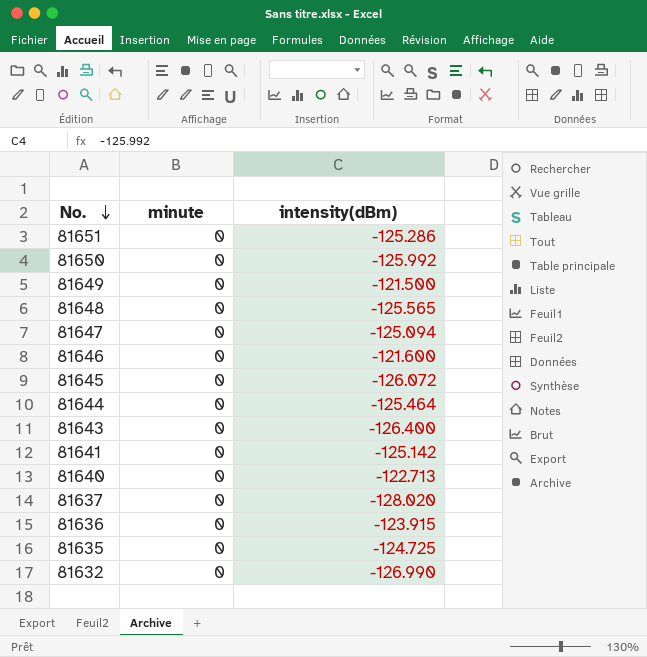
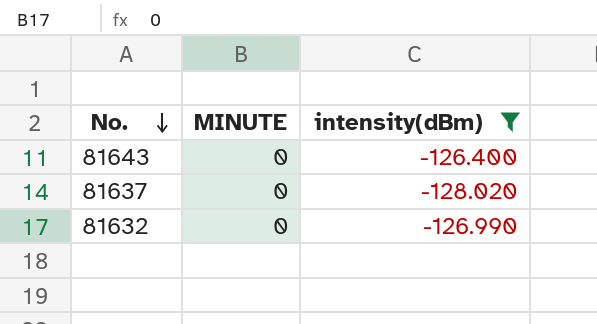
filter: none -> intensity(dBm) <= -126.400
column name: minute -> MINUTE

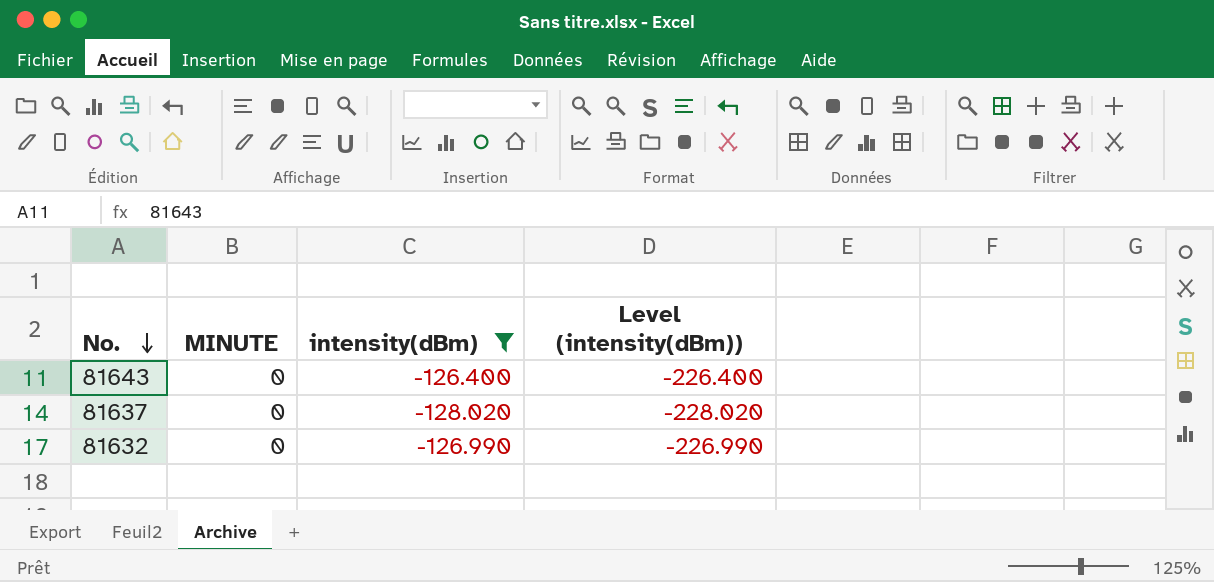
column Level (intensity(dBm)) | formula: none -> [intensity(dBm)] - 100

